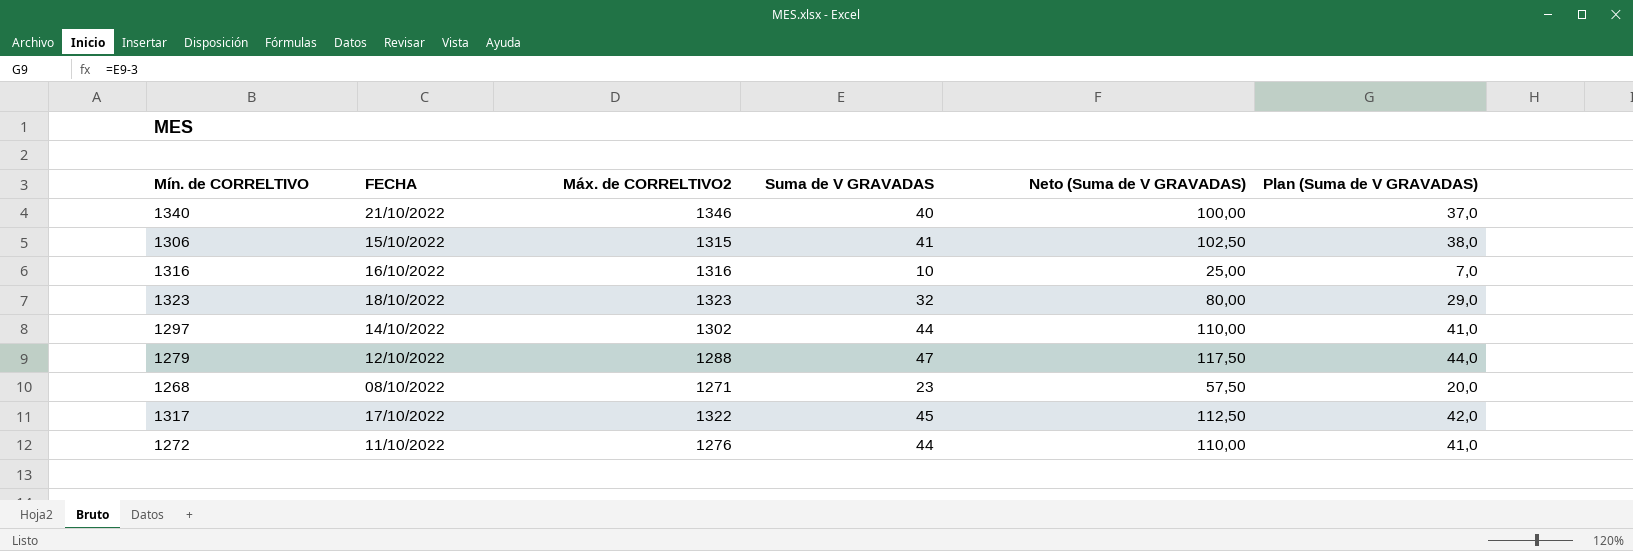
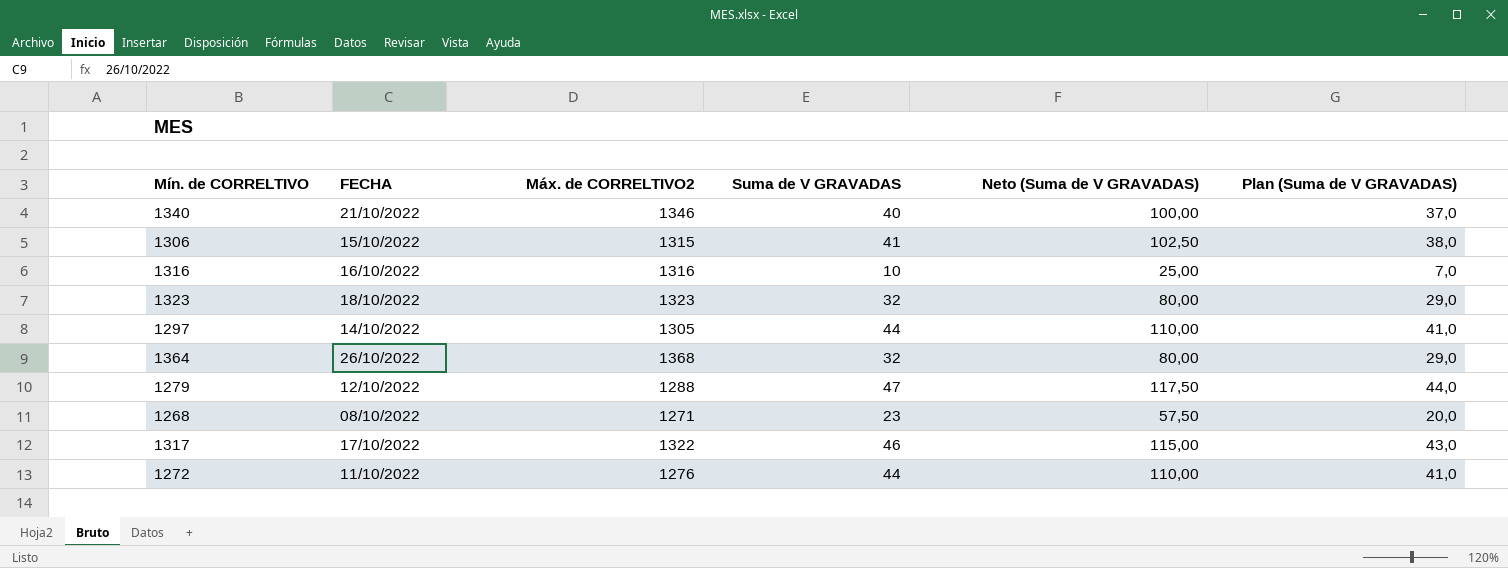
1297 | Máx. de CORRELTIVO2: 1302 -> 1305
row 1364: none -> 26/10/2022 | 1368 | 32 | 80,00 | 29,0
1317 | Suma de V GRAVADAS: 45 -> 46
1317 | Neto (Suma de V GRAVADAS): 112,50 -> 115,00
1317 | Plan (Suma de V GRAVADAS): 42,0 -> 43,0

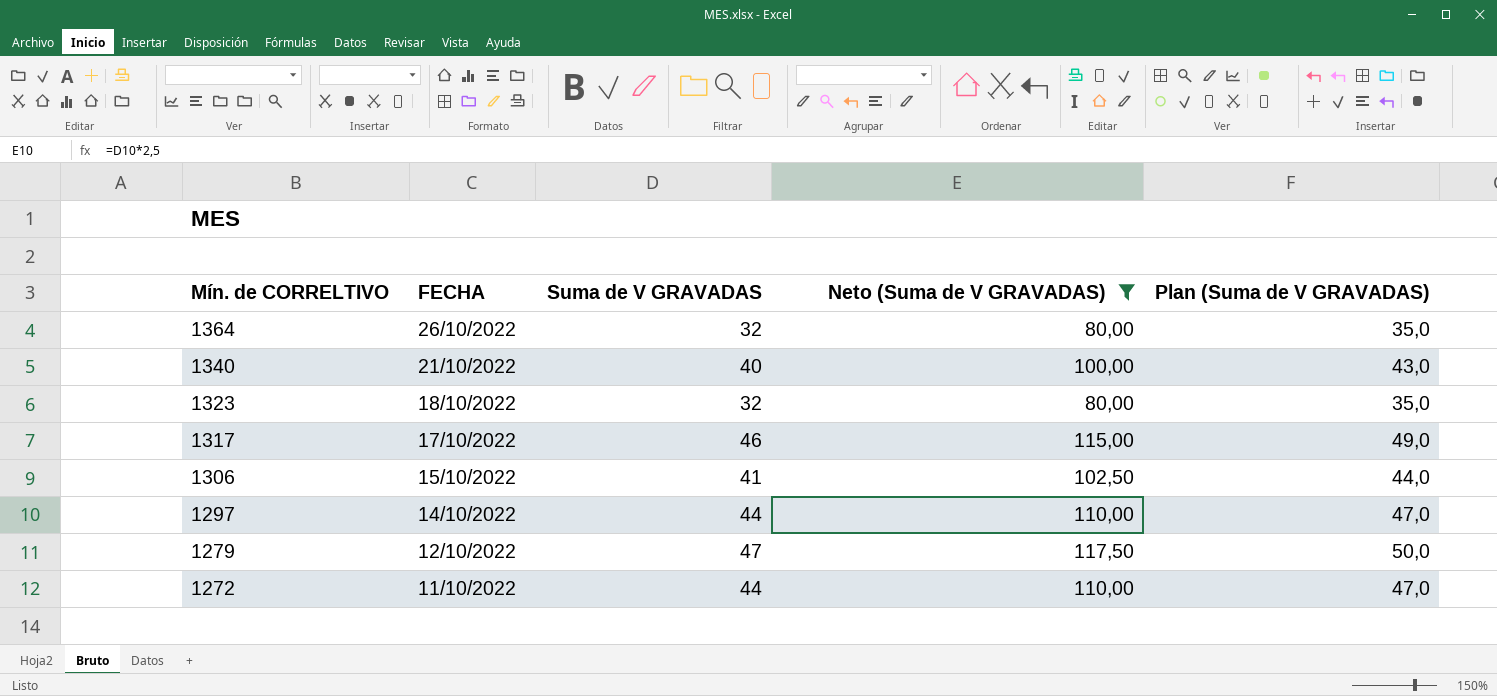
filter: none -> Neto (Suma de V GRAVADAS) >= 80,00
row order: none -> Mín. de CORRELTIVO descending
column Máx. de CORRELTIVO2 | position: 3 -> none
column Plan (Suma de V GRAVADAS) | formula: [Suma de V GRAVADAS] - 3 -> [Suma de V GRAVADAS] + 3

